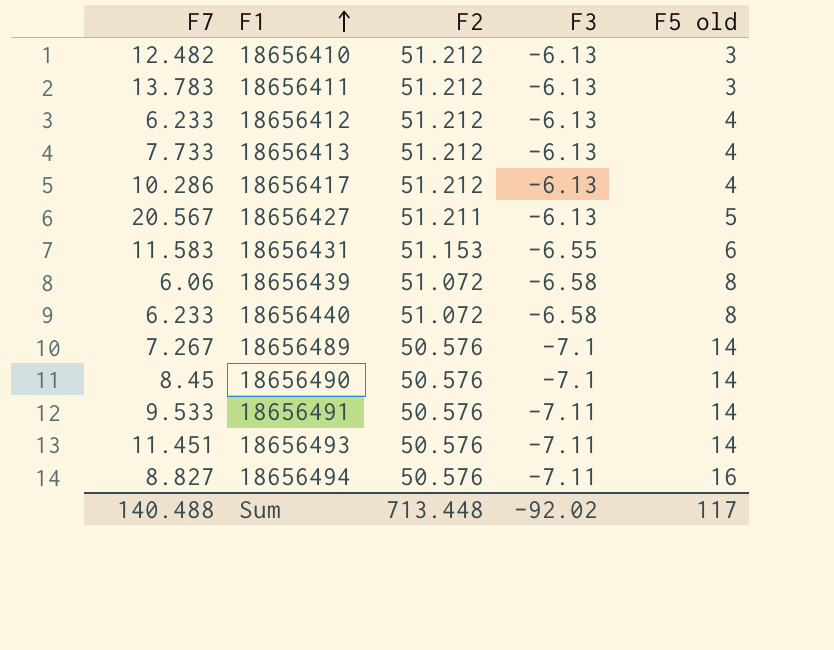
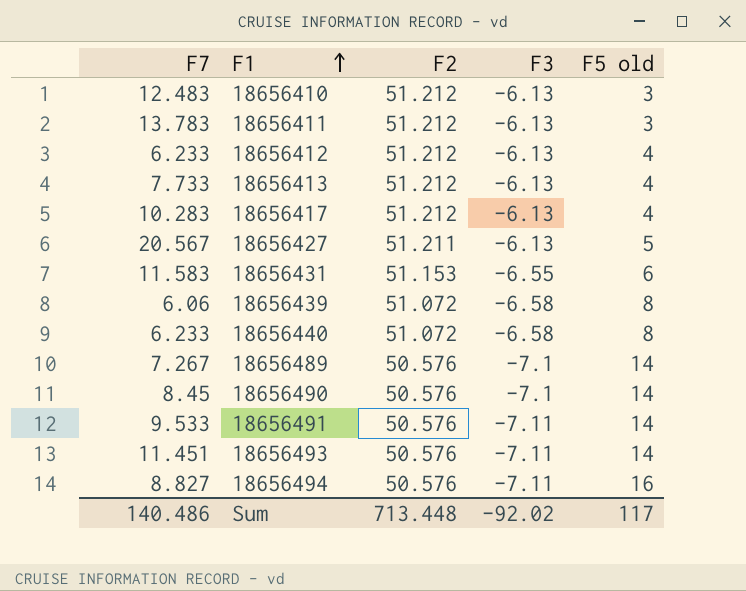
18656410 | F7: 12.482 -> 12.483
18656417 | F7: 10.286 -> 10.283
Sum | F7: 140.488 -> 140.486

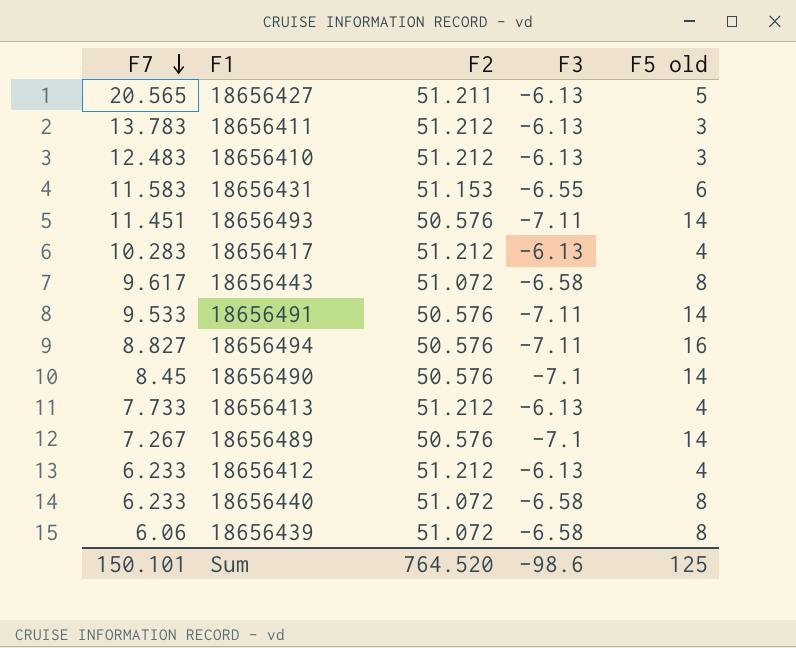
row order: F1 ascending -> F7 descending
18656427 | F7: 20.567 -> 20.565
row 18656443: none -> 9.617 | 51.072 | -6.58 | 8
Sum | F7: 140.486 -> 150.101
Sum | F2: 713.448 -> 764.520
Sum | F3: -92.02 -> -98.6
Sum | F5 old: 117 -> 125

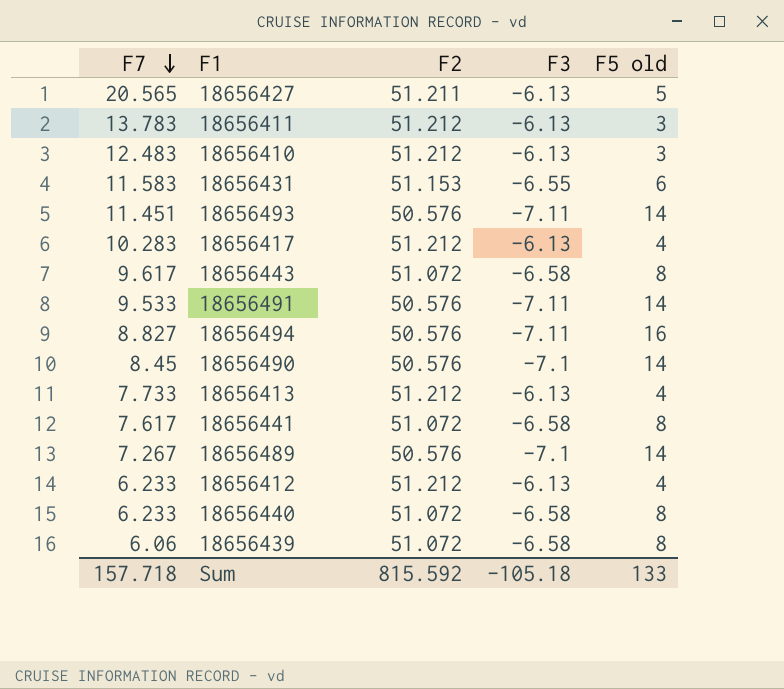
row 18656441: none -> 7.617 | 51.072 | -6.58 | 8
Sum | F7: 150.101 -> 157.718
Sum | F2: 764.520 -> 815.592
Sum | F3: -98.6 -> -105.18
Sum | F5 old: 125 -> 133

